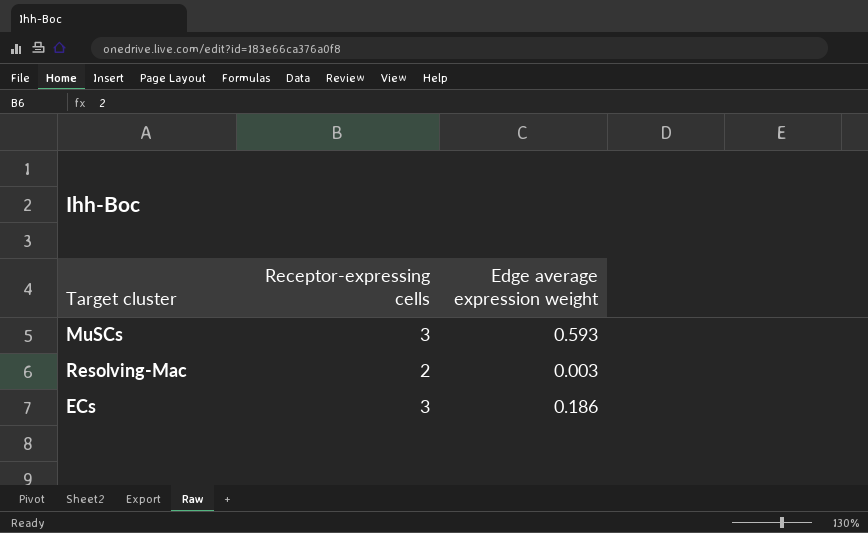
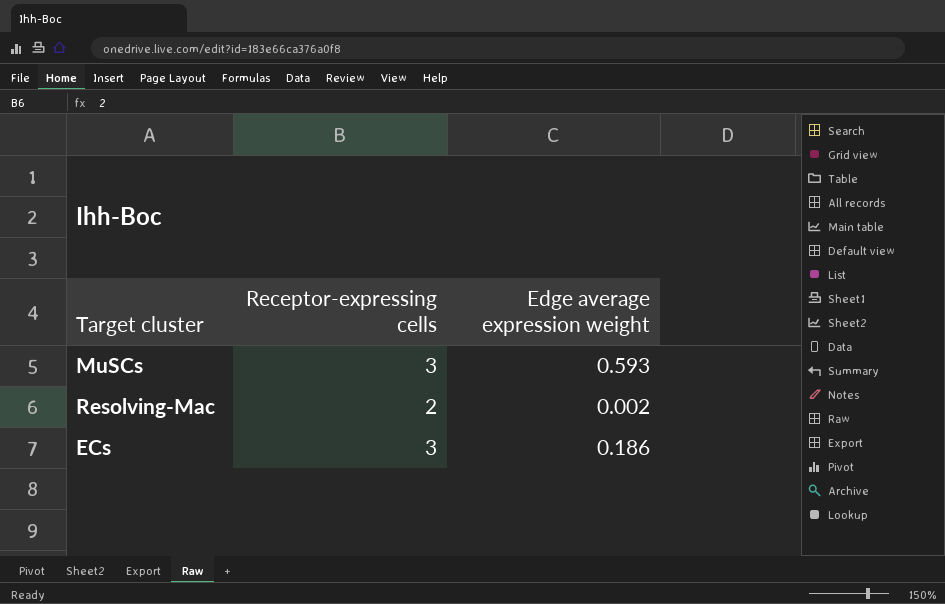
Resolving-Mac | Edge average expression weight: 0.003 -> 0.002

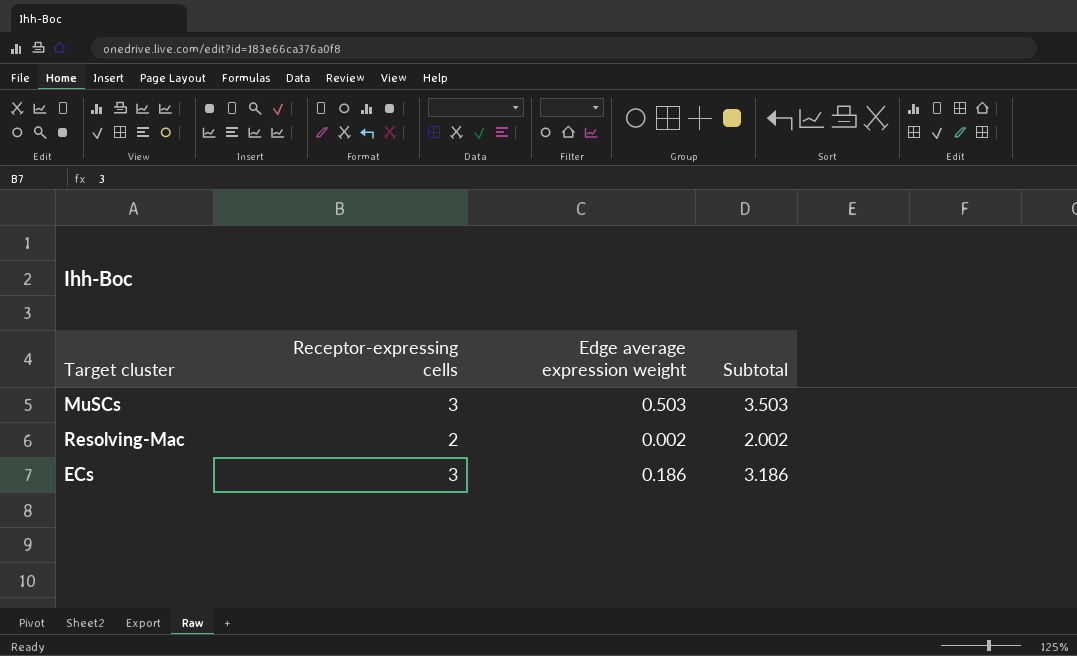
column Subtotal | formula: none -> [Receptor-expressing cells] + [Edge average expression weight]
MuSCs | Edge average expression weight: 0.593 -> 0.503

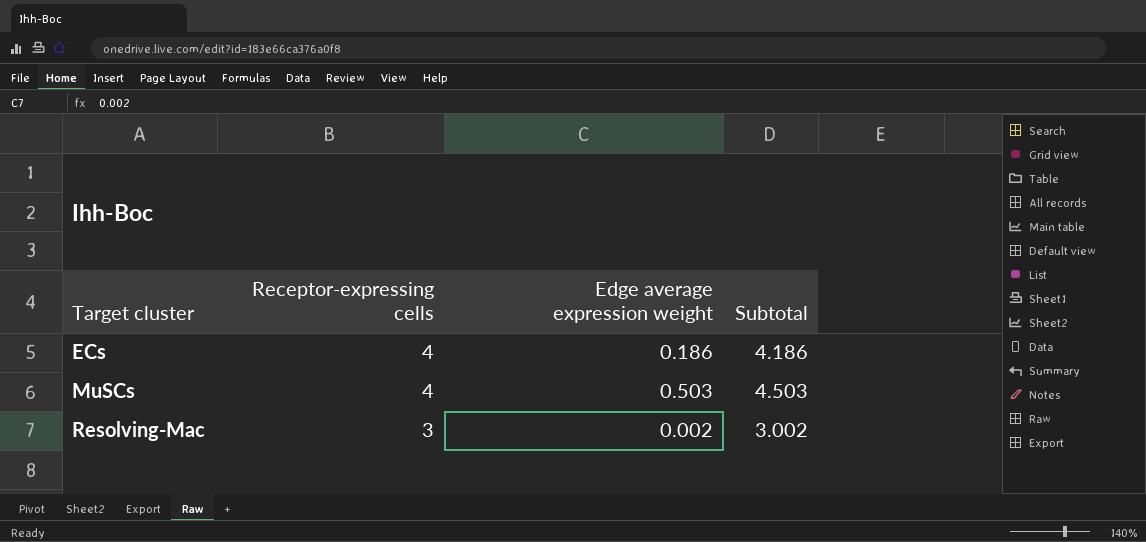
row order: none -> Target cluster ascending
ECs | Receptor-expressing cells: 3 -> 4
ECs | Subtotal: 3.186 -> 4.186
MuSCs | Receptor-expressing cells: 3 -> 4
MuSCs | Subtotal: 3.503 -> 4.503
Resolving-Mac | Receptor-expressing cells: 2 -> 3
Resolving-Mac | Subtotal: 2.002 -> 3.002

